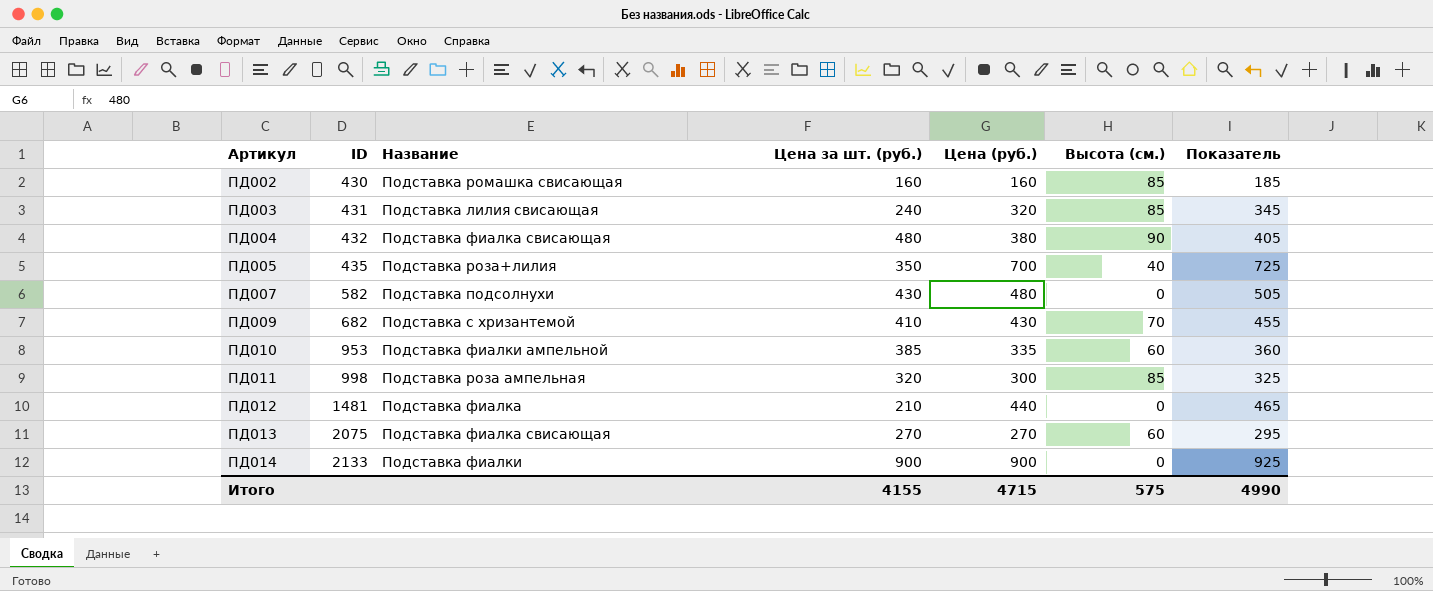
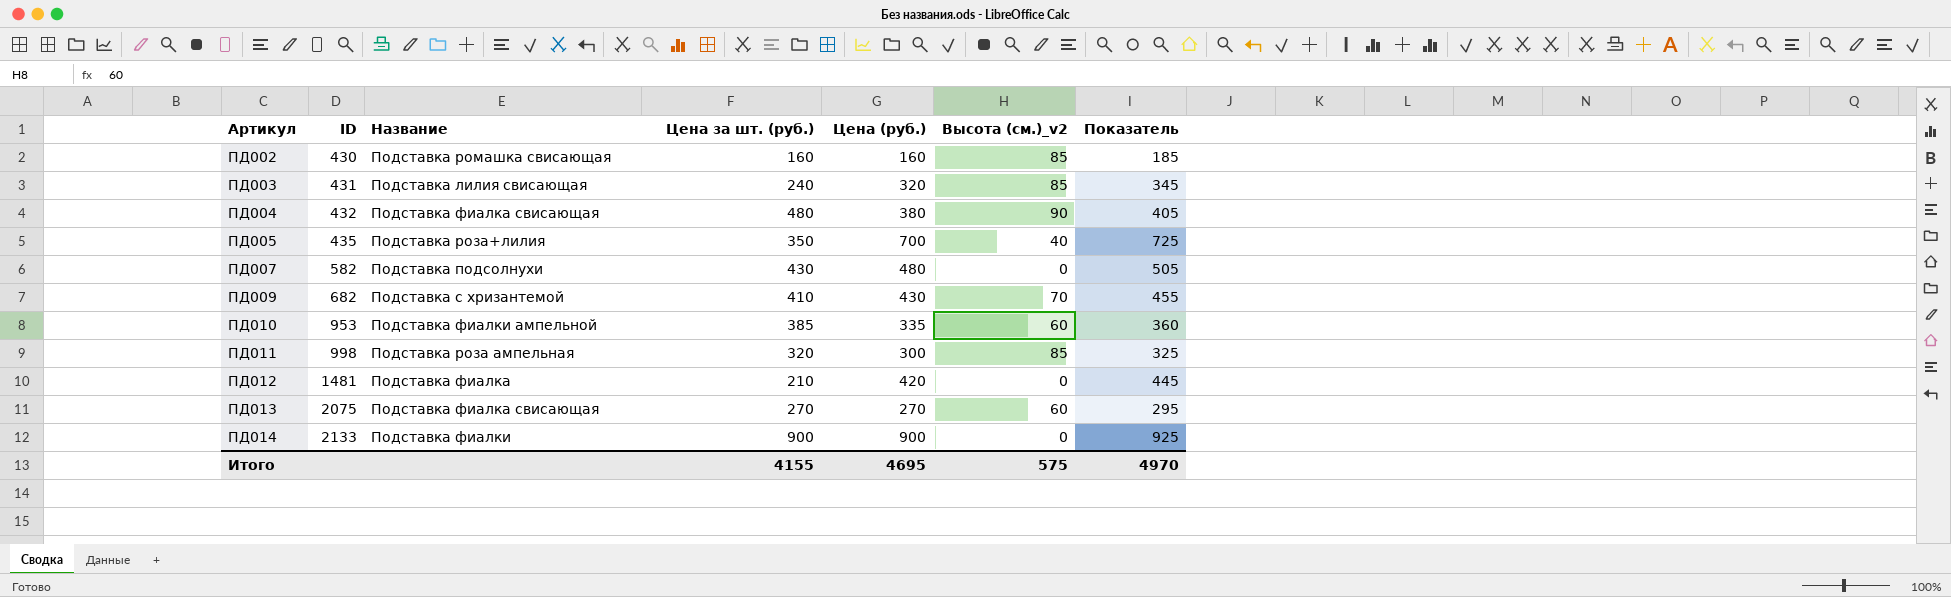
column name: Высота (см.) -> Высота (см.)_v2
ПД012 | Цена (руб.): 440 -> 420
ПД012 | Показатель: 465 -> 445
Итого | Цена (руб.): 4715 -> 4695
Итого | Показатель: 4990 -> 4970

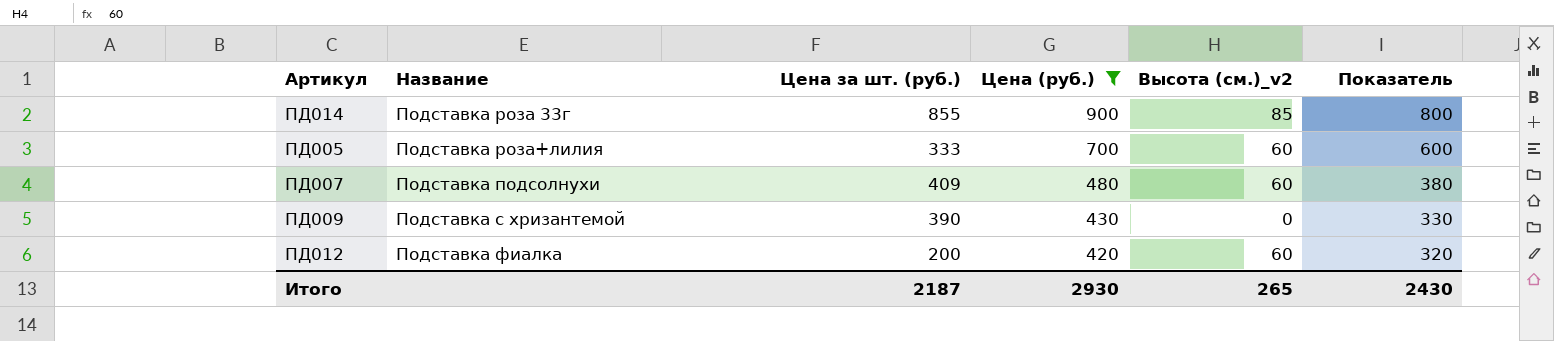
filter: none -> Цена (руб.) >= 420
row order: Артикул ascending -> Цена (руб.) descending
column ID | position: 2 -> none
column Показатель | formula: [Цена (руб.)] + 25 -> [Цена (руб.)] - 100
ПД014 | Название: Подставка фиалки -> Подставка роза 33г
ПД014 | Цена за шт. (руб.): 900 -> 855
ПД014 | Высота (см.)_v2: 0 -> 85
ПД005 | Цена за шт. (руб.): 350 -> 333
ПД005 | Высота (см.)_v2: 40 -> 60
ПД007 | Цена за шт. (руб.): 430 -> 409
ПД007 | Высота (см.)_v2: 0 -> 60
ПД009 | Цена за шт. (руб.): 410 -> 390
ПД009 | Высота (см.)_v2: 70 -> 0
ПД012 | Цена за шт. (руб.): 210 -> 200
ПД012 | Высота (см.)_v2: 0 -> 60
Итого | Цена за шт. (руб.): 4155 -> 2187
Итого | Цена (руб.): 4695 -> 2930
Итого | Высота (см.)_v2: 575 -> 265
Итого | Показатель: 4970 -> 2430

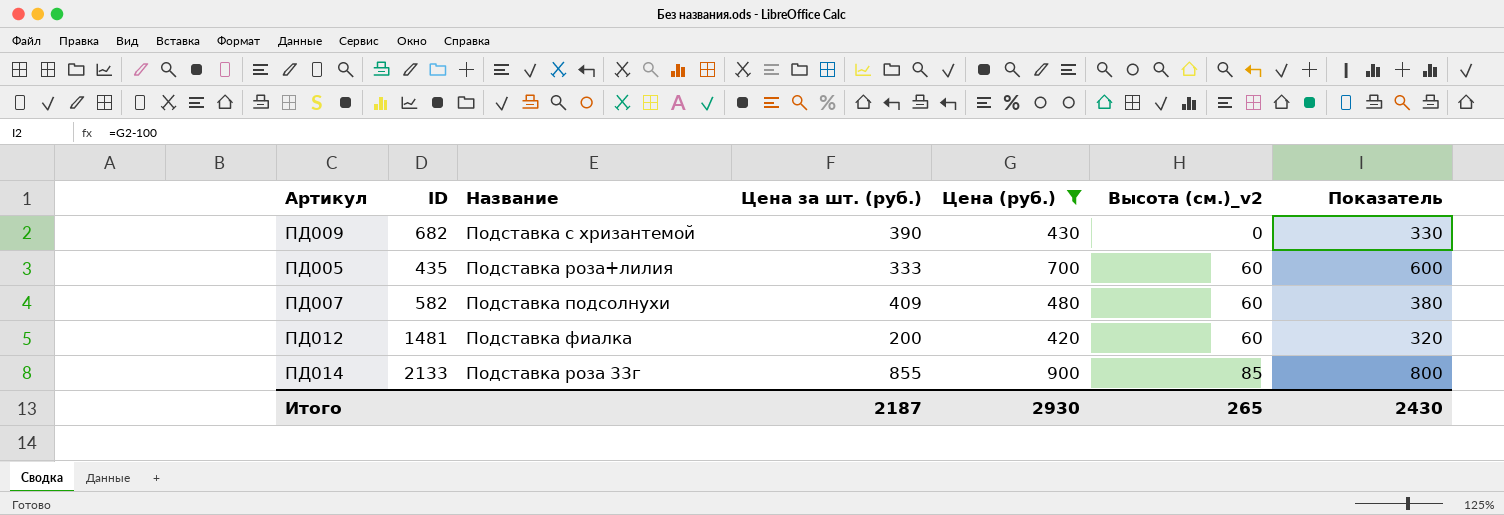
row order: Цена (руб.) descending -> Высота (см.)_v2 ascending
column ID | position: none -> 2

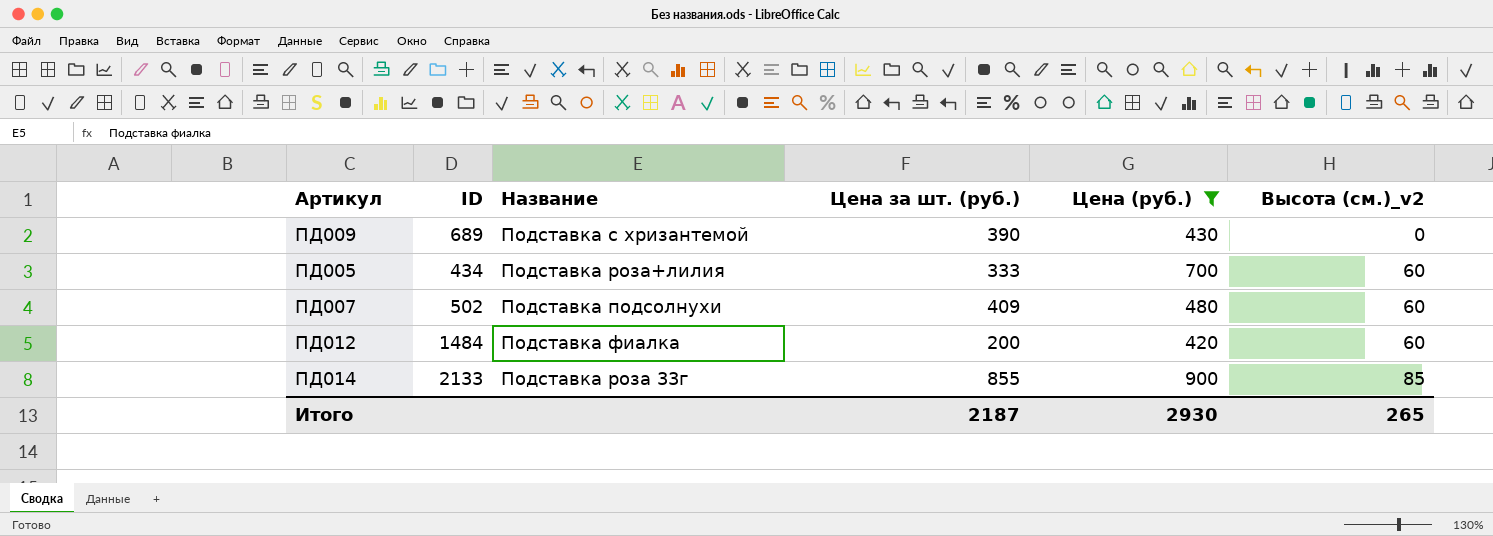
column Показатель | formula: [Цена (руб.)] - 100 -> none
ПД009 | ID: 682 -> 689
ПД005 | ID: 435 -> 434
ПД007 | ID: 582 -> 502
ПД012 | ID: 1481 -> 1484

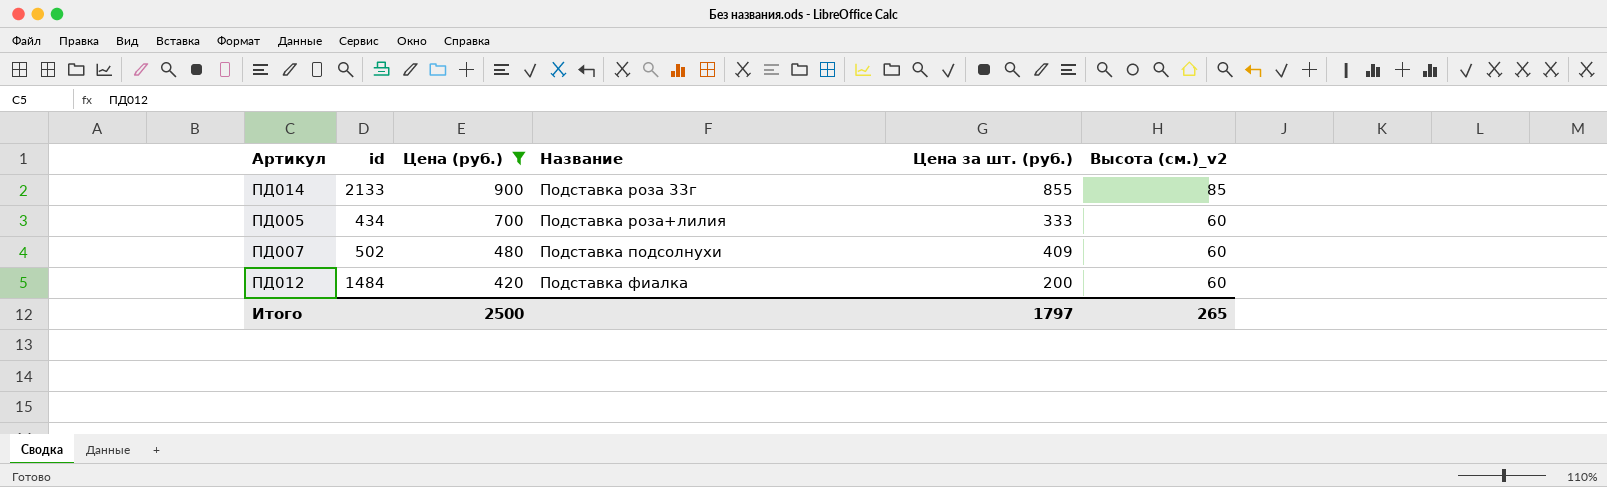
row order: Высота (см.)_v2 ascending -> Цена (руб.) descending
column name: ID -> id
column Цена (руб.) | position: 5 -> 3
row ПД009: 689 | Подставка с хризантемой | 390 | 430 | 0 -> none
Итого | Цена (руб.): 2930 -> 2500
Итого | Цена за шт. (руб.): 2187 -> 1797

